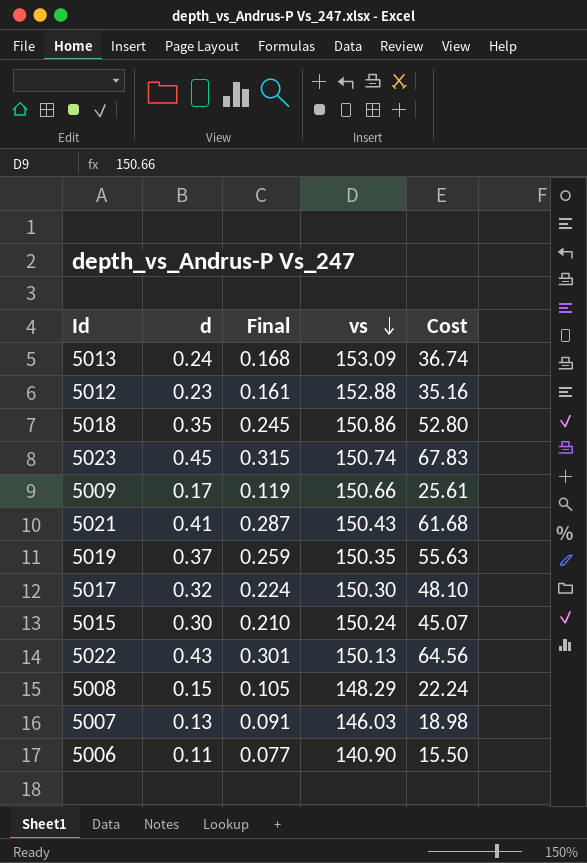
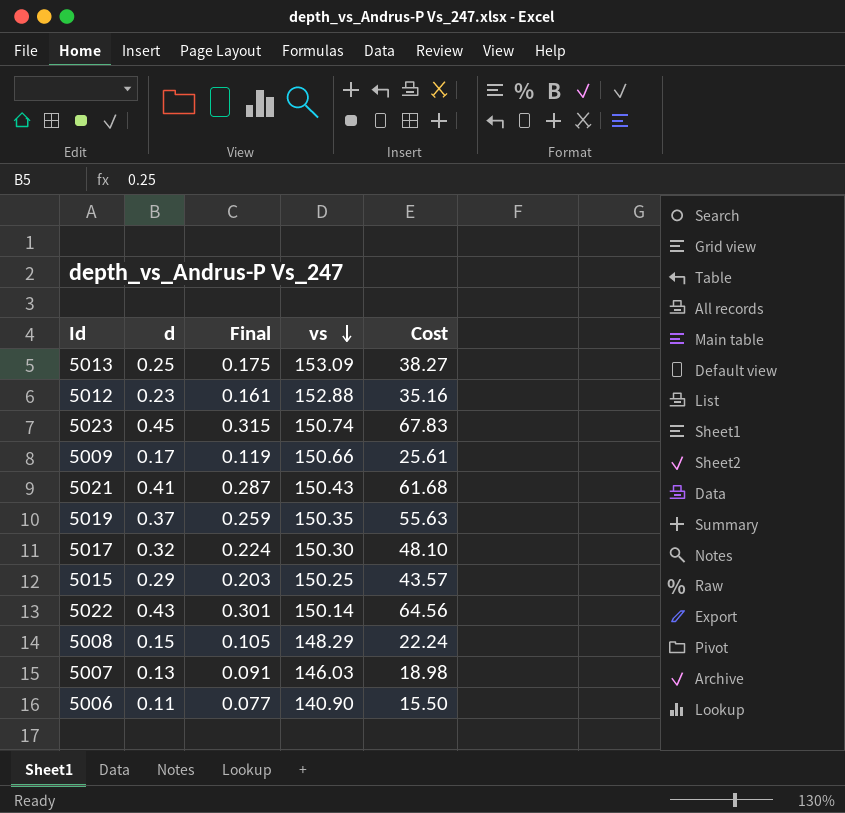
row 5018: 0.35 | 0.245 | 150.86 | 52.80 -> none
5013 | d: 0.24 -> 0.25
5013 | Final: 0.168 -> 0.175
5013 | Cost: 36.74 -> 38.27
5015 | d: 0.30 -> 0.29
5015 | Final: 0.210 -> 0.203
5015 | vs: 150.24 -> 150.25
5015 | Cost: 45.07 -> 43.57
5022 | vs: 150.13 -> 150.14

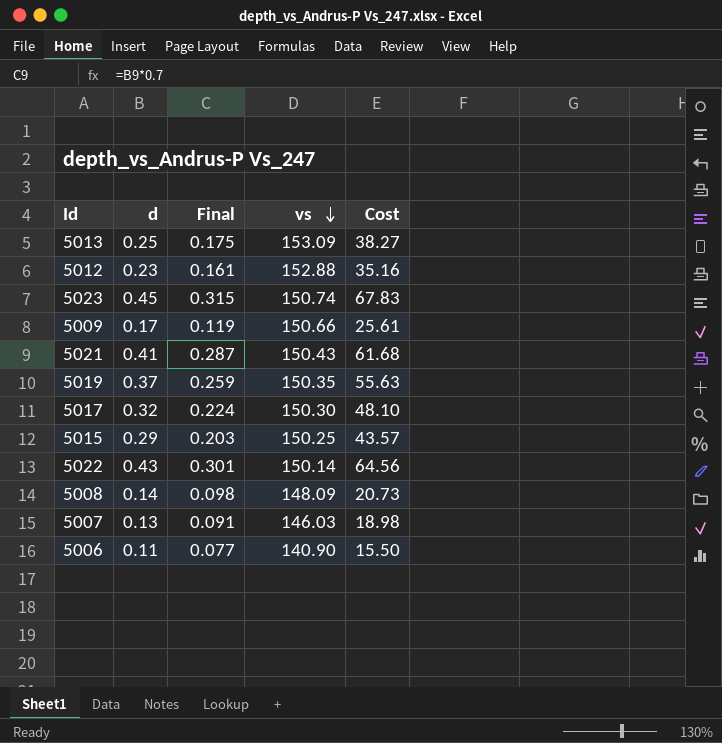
5008 | d: 0.15 -> 0.14
5008 | Final: 0.105 -> 0.098
5008 | vs: 148.29 -> 148.09
5008 | Cost: 22.24 -> 20.73

